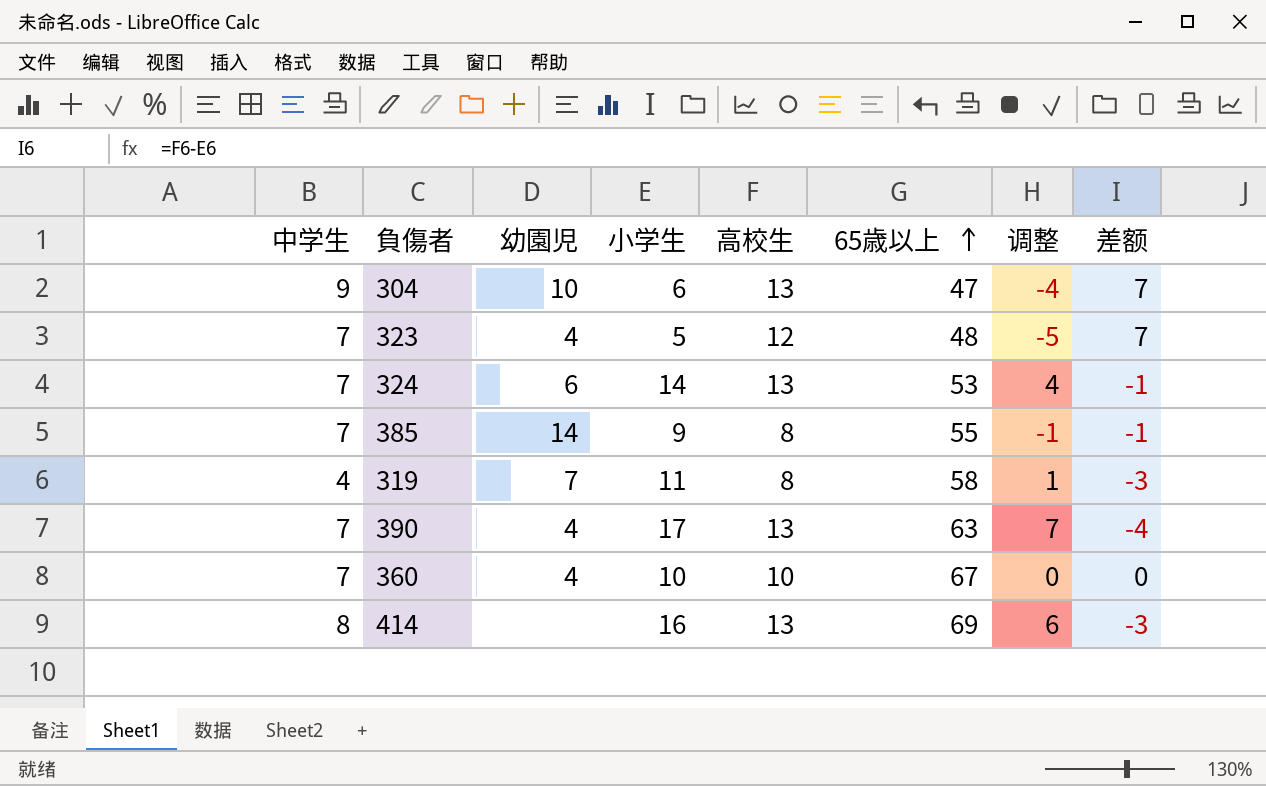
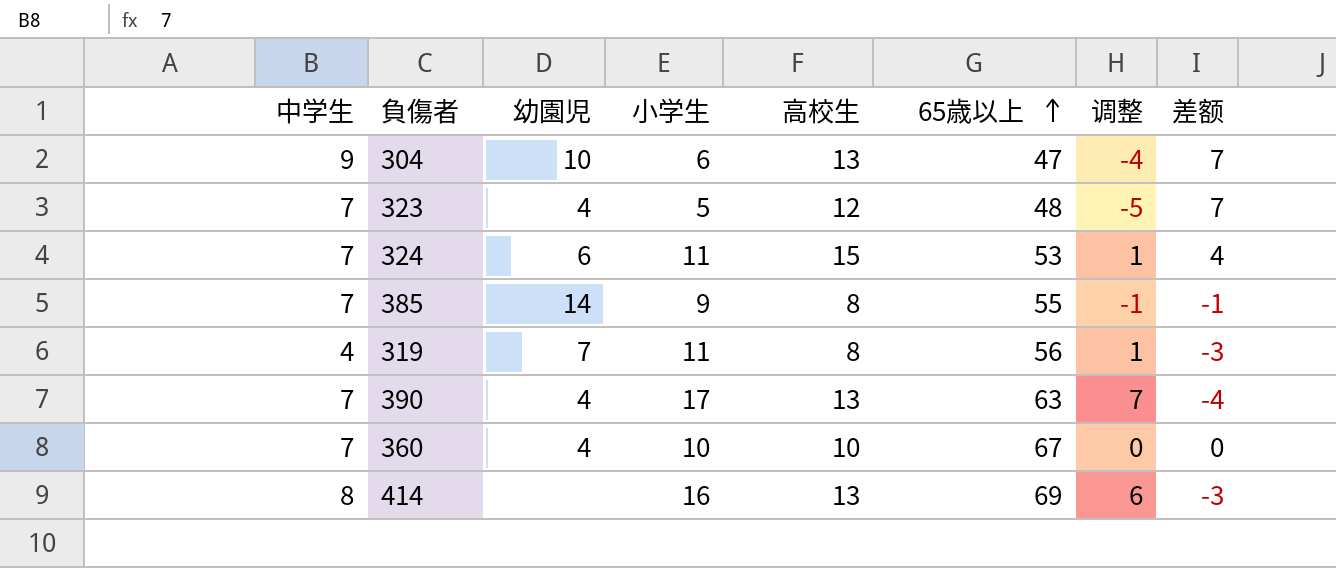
324 | 小学生: 14 -> 11
324 | 高校生: 13 -> 15
324 | 调整: 4 -> 1
324 | 差额: -1 -> 4
319 | 65歳以上: 58 -> 56

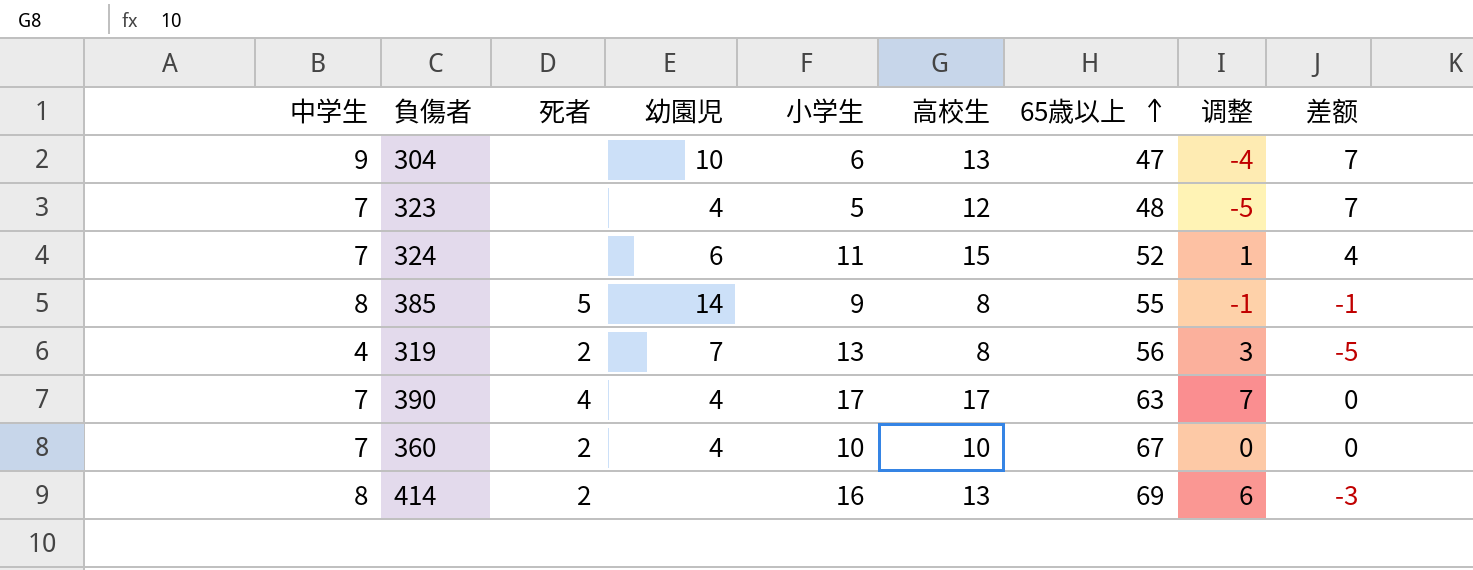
column 死者 | position: none -> 3
324 | 65歳以上: 53 -> 52
385 | 中学生: 7 -> 8
319 | 小学生: 11 -> 13
319 | 调整: 1 -> 3
319 | 差额: -3 -> -5
390 | 高校生: 13 -> 17
390 | 差额: -4 -> 0

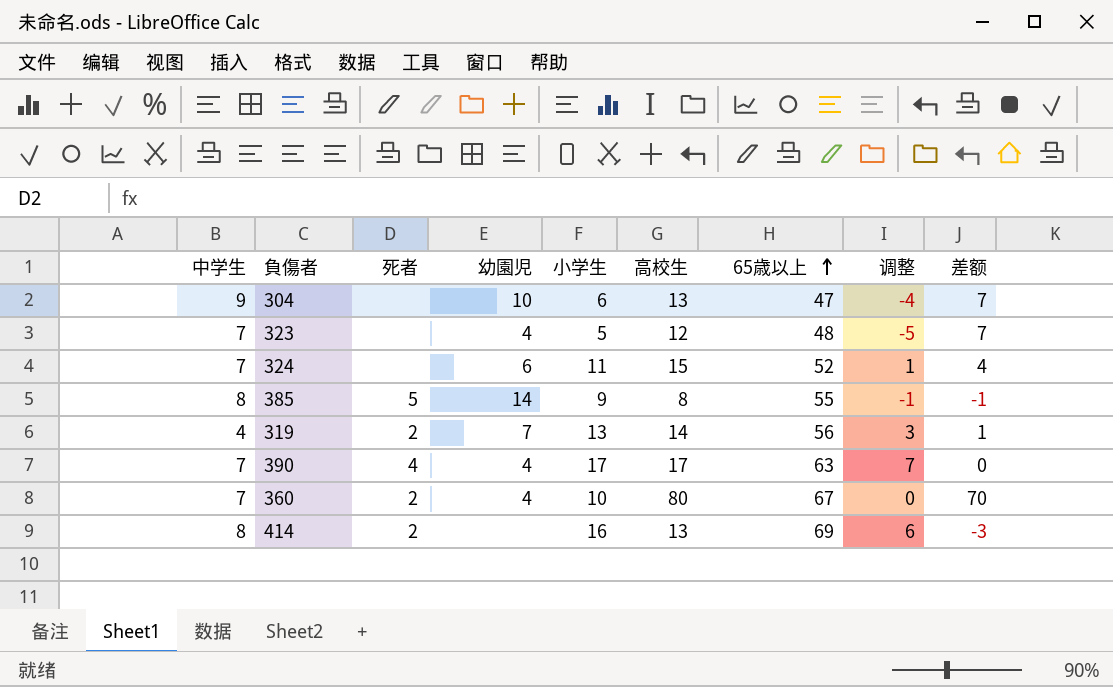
319 | 高校生: 8 -> 14
319 | 差额: -5 -> 1
360 | 高校生: 10 -> 80
360 | 差额: 0 -> 70

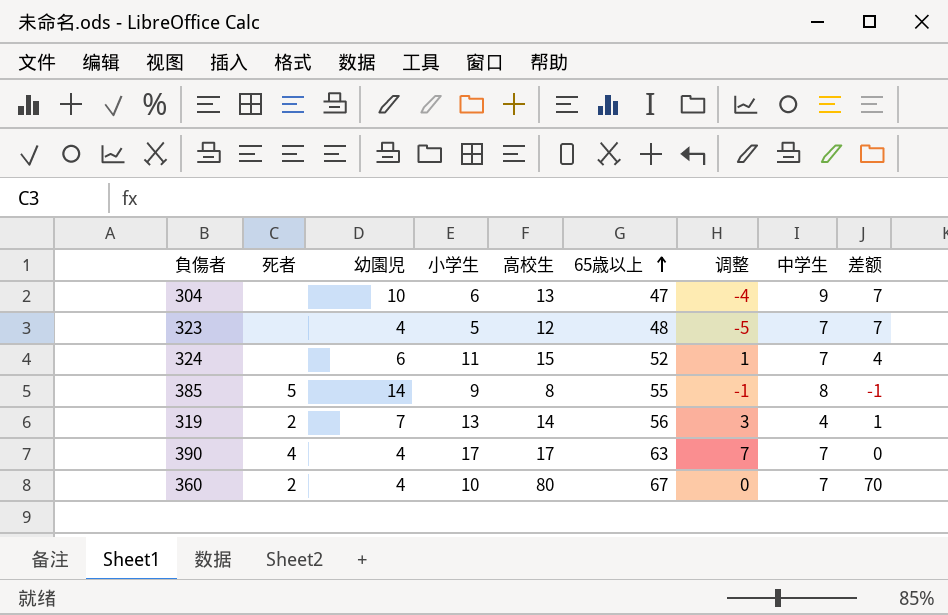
column 中学生 | position: 1 -> 8
row 414: 8 | 2 | none | 16 | 13 | 69 | 6 | -3 -> none

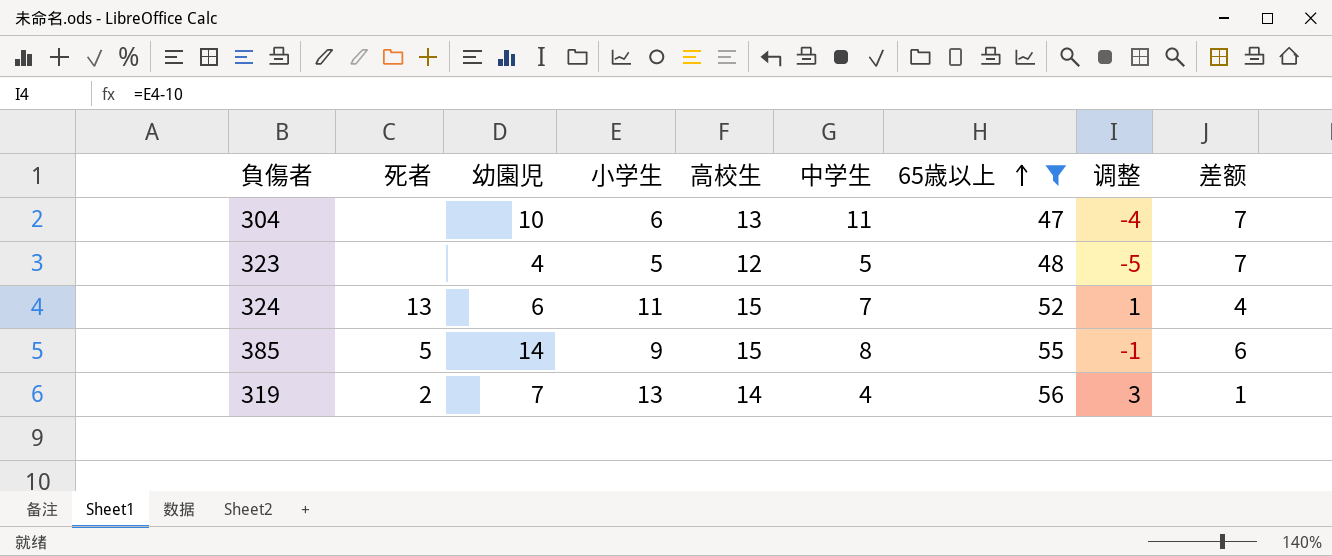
filter: none -> 65歳以上 <= 56
column 中学生 | position: 8 -> 6
304 | 中学生: 9 -> 11
323 | 中学生: 7 -> 5
324 | 死者: none -> 13
385 | 高校生: 8 -> 15
385 | 差额: -1 -> 6

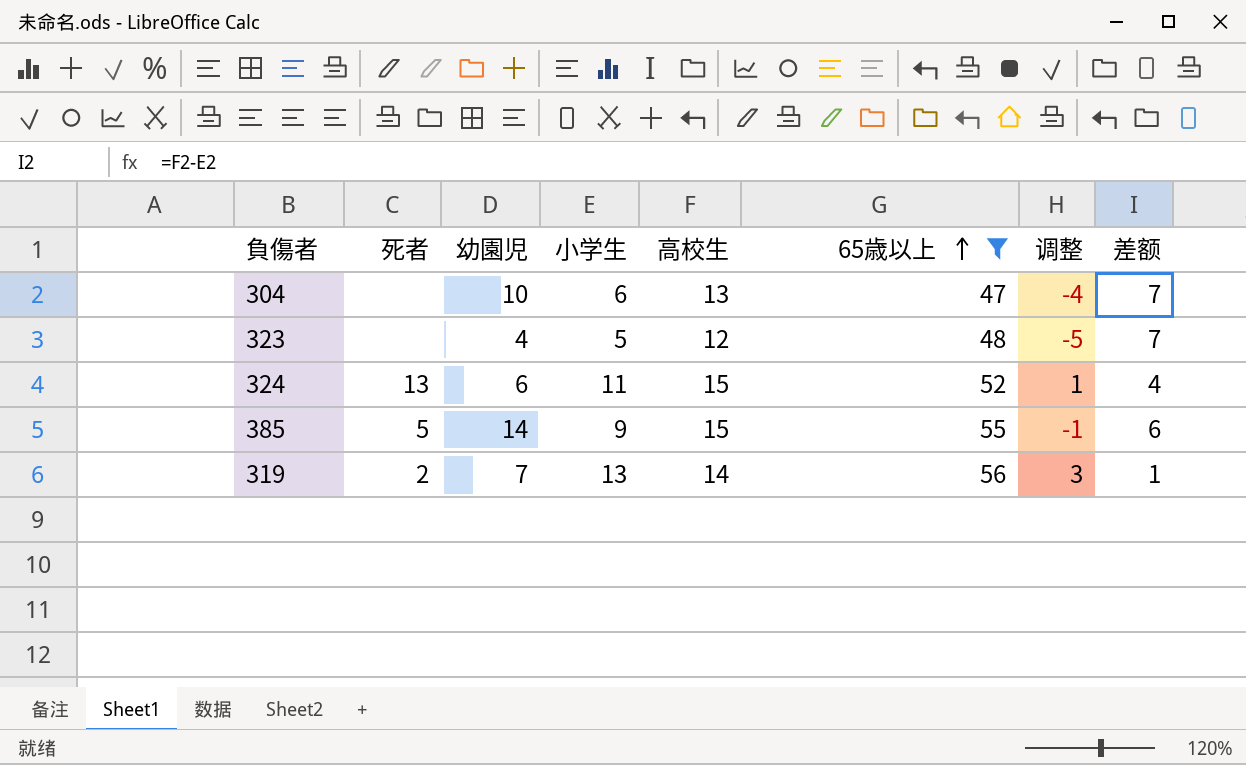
column 中学生 | position: 6 -> none

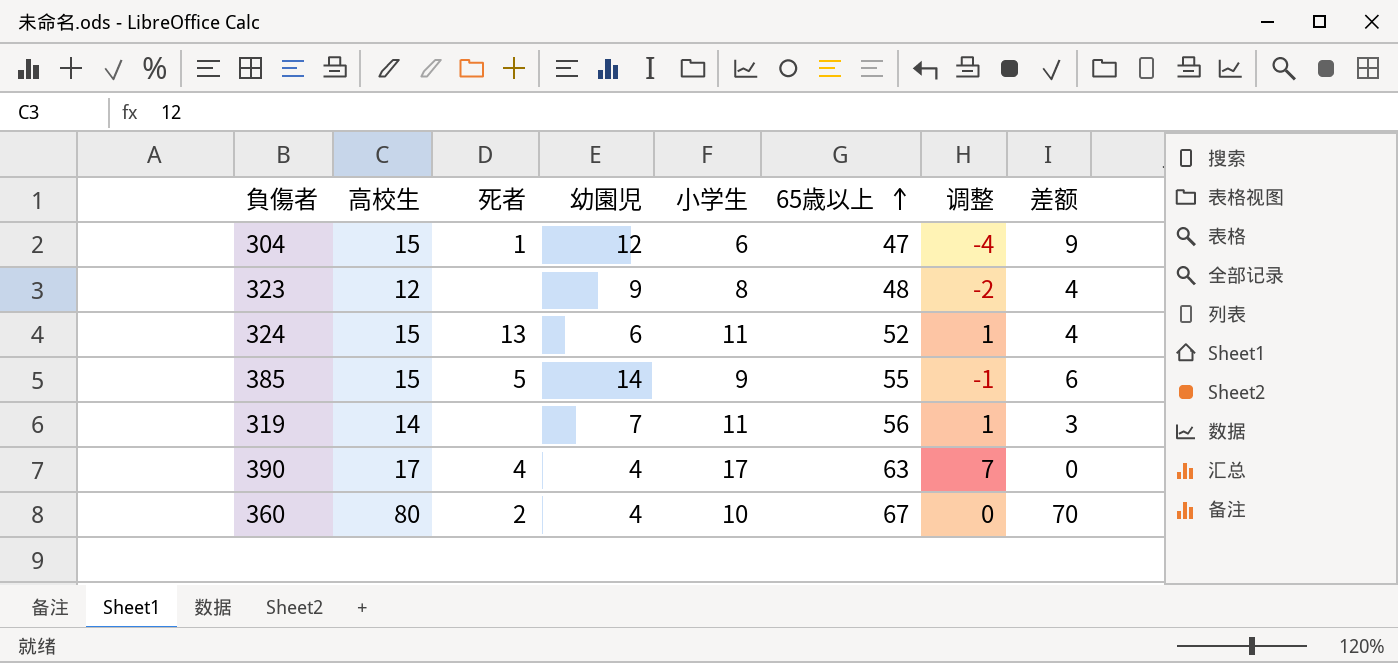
filter: 65歳以上 <= 56 -> none
column 高校生 | position: 5 -> 2
304 | 高校生: 13 -> 15
304 | 死者: none -> 1
304 | 幼園児: 10 -> 12
304 | 差额: 7 -> 9
323 | 幼園児: 4 -> 9
323 | 小学生: 5 -> 8
323 | 调整: -5 -> -2
323 | 差额: 7 -> 4
319 | 死者: 2 -> none
319 | 小学生: 13 -> 11
319 | 调整: 3 -> 1
319 | 差额: 1 -> 3

